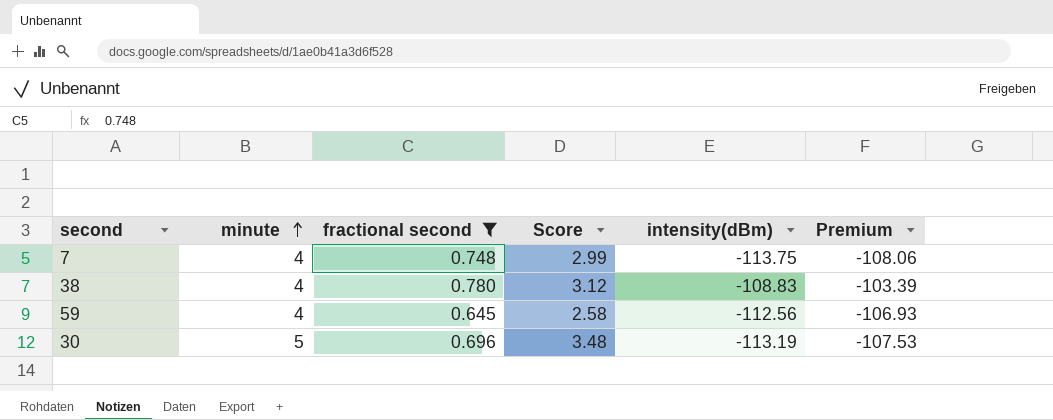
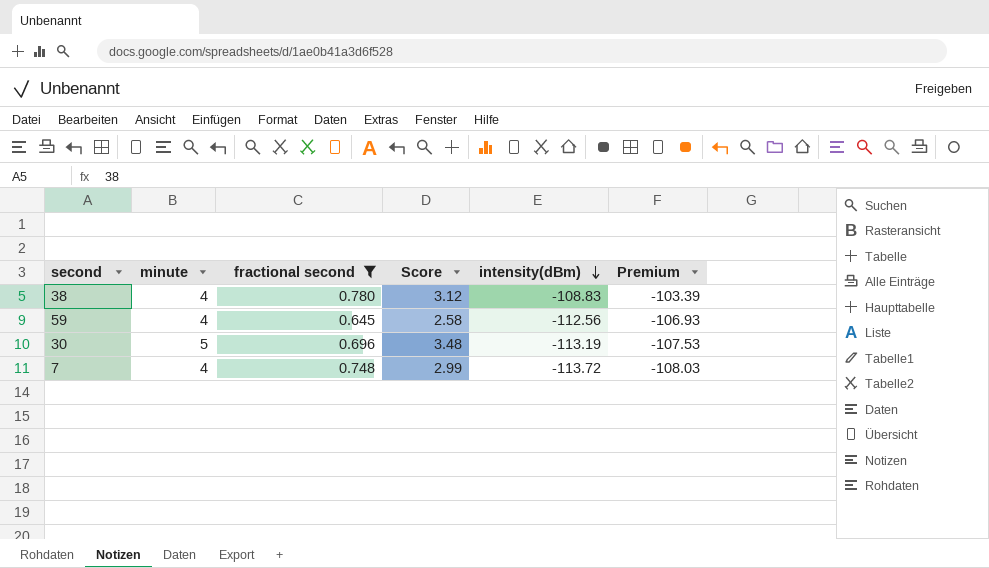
row order: minute ascending -> intensity(dBm) descending
7 | intensity(dBm): -113.75 -> -113.72
7 | Premium: -108.06 -> -108.03

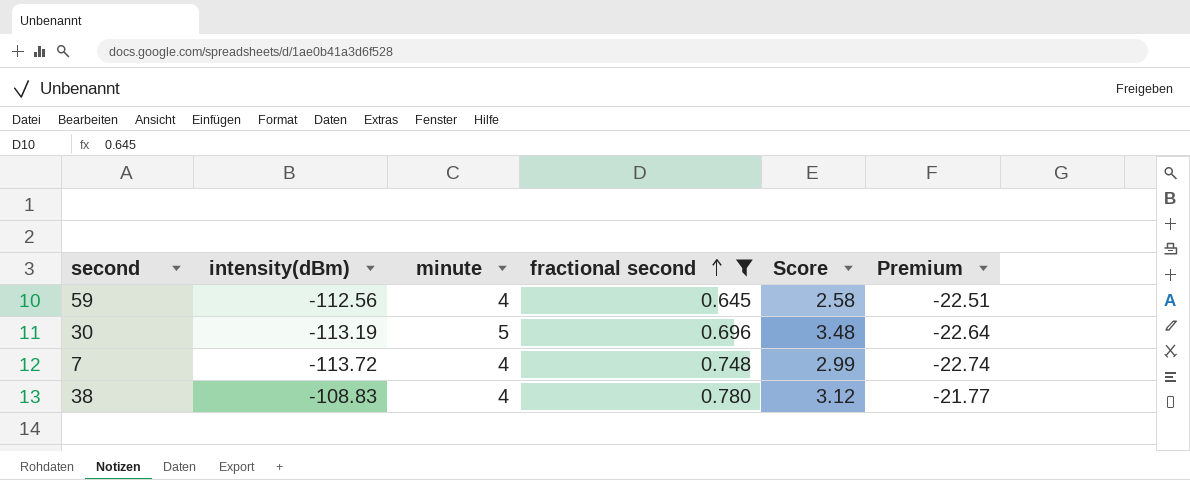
row order: intensity(dBm) descending -> fractional second ascending
column intensity(dBm) | position: 5 -> 2
column Premium | formula: [intensity(dBm)] * 0.95 -> [intensity(dBm)] * 0.2

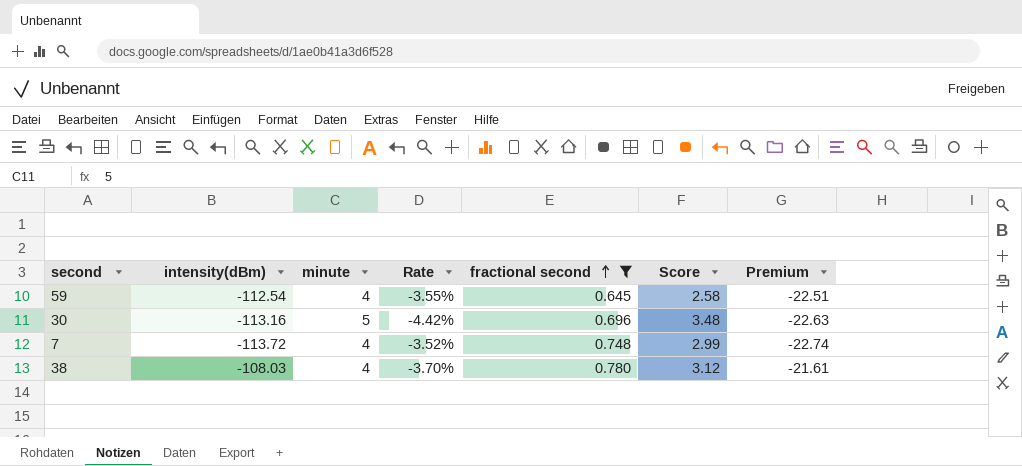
column Rate | formula: none -> [minute] / [intensity(dBm)]
59 | intensity(dBm): -112.56 -> -112.54
30 | intensity(dBm): -113.19 -> -113.16
30 | Premium: -22.64 -> -22.63
38 | intensity(dBm): -108.83 -> -108.03
38 | Premium: -21.77 -> -21.61

